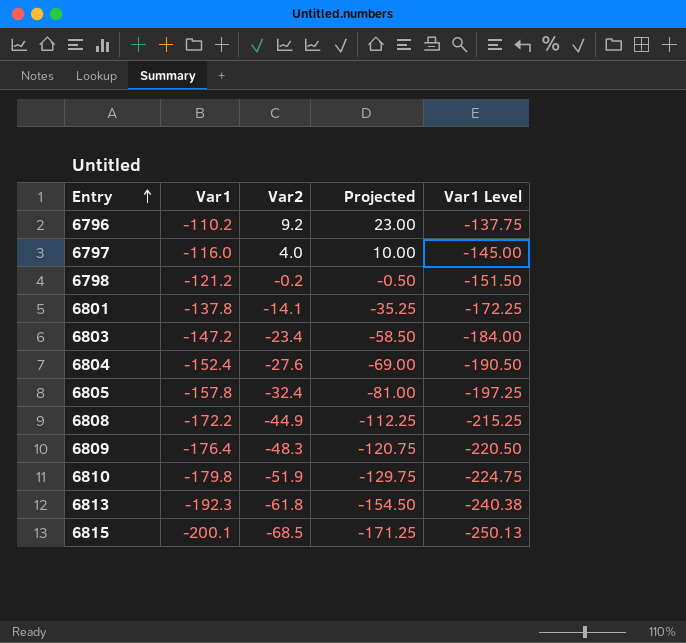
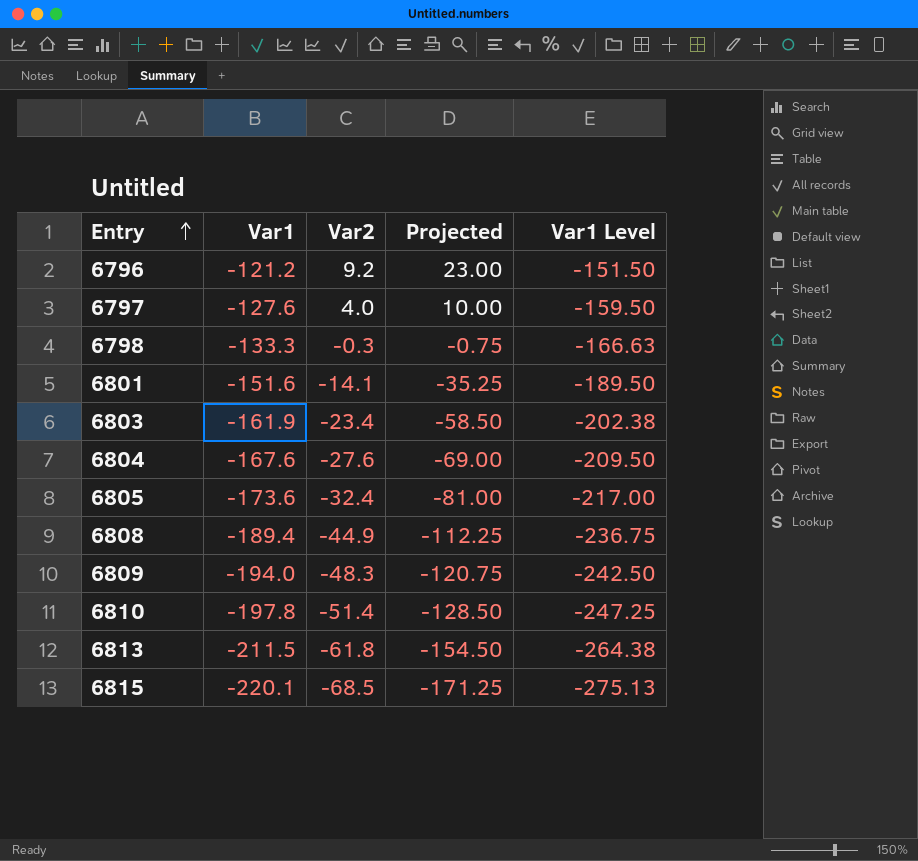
6796 | Var1: -110.2 -> -121.2
6796 | Var1 Level: -137.75 -> -151.50
6797 | Var1: -116.0 -> -127.6
6797 | Var1 Level: -145.00 -> -159.50
6798 | Var1: -121.2 -> -133.3
6798 | Var2: -0.2 -> -0.3
6798 | Projected: -0.50 -> -0.75
6798 | Var1 Level: -151.50 -> -166.63
6801 | Var1: -137.8 -> -151.6
6801 | Var1 Level: -172.25 -> -189.50
6803 | Var1: -147.2 -> -161.9
6803 | Var1 Level: -184.00 -> -202.38
6804 | Var1: -152.4 -> -167.6
6804 | Var1 Level: -190.50 -> -209.50
6805 | Var1: -157.8 -> -173.6
6805 | Var1 Level: -197.25 -> -217.00
6808 | Var1: -172.2 -> -189.4
6808 | Var1 Level: -215.25 -> -236.75
6809 | Var1: -176.4 -> -194.0
6809 | Var1 Level: -220.50 -> -242.50
6810 | Var1: -179.8 -> -197.8
6810 | Var2: -51.9 -> -51.4
6810 | Projected: -129.75 -> -128.50
6810 | Var1 Level: -224.75 -> -247.25
6813 | Var1: -192.3 -> -211.5
6813 | Var1 Level: -240.38 -> -264.38
6815 | Var1: -200.1 -> -220.1
6815 | Var1 Level: -250.13 -> -275.13

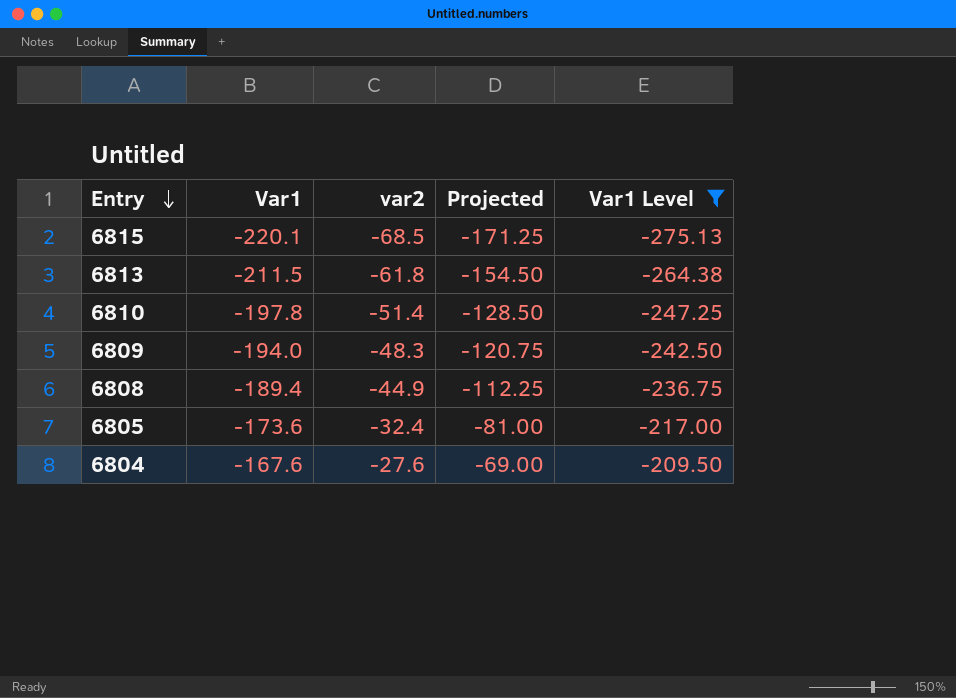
filter: none -> Var1 Level <= -209.50
row order: Entry ascending -> Entry descending
column name: Var2 -> var2

